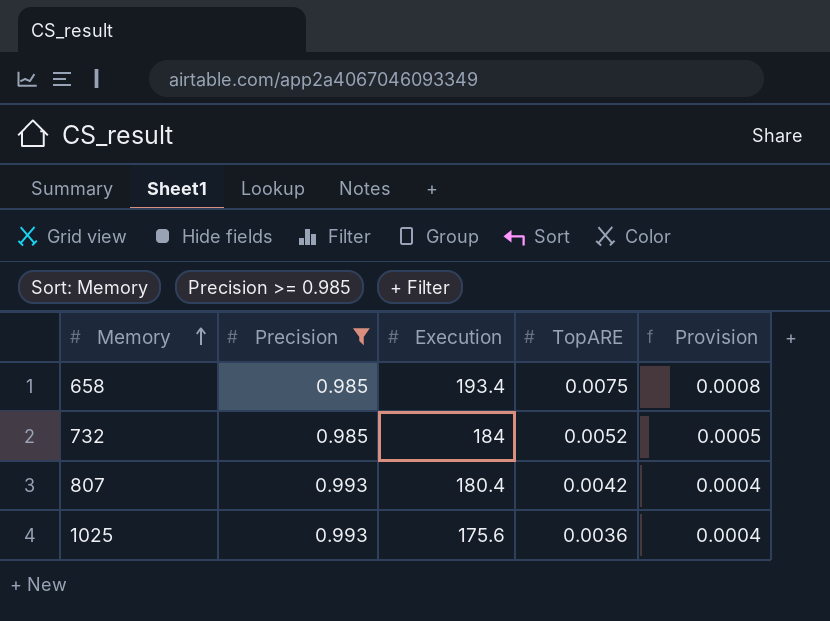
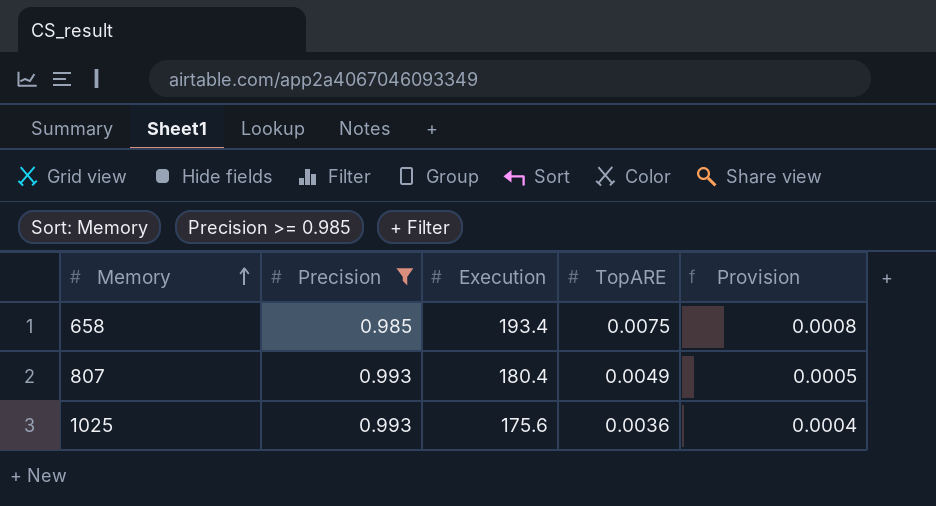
row 732: 0.985 | 184 | 0.0052 | 0.0005 -> none
807 | TopARE: 0.0042 -> 0.0049
807 | Provision: 0.0004 -> 0.0005

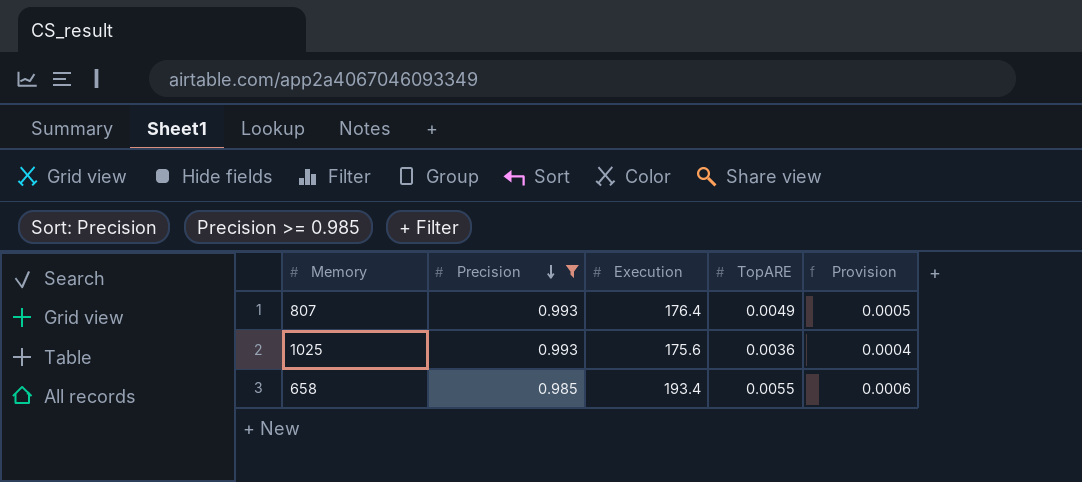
row order: Memory ascending -> Precision descending
807 | Execution: 180.4 -> 176.4
658 | TopARE: 0.0075 -> 0.0055
658 | Provision: 0.0008 -> 0.0006

